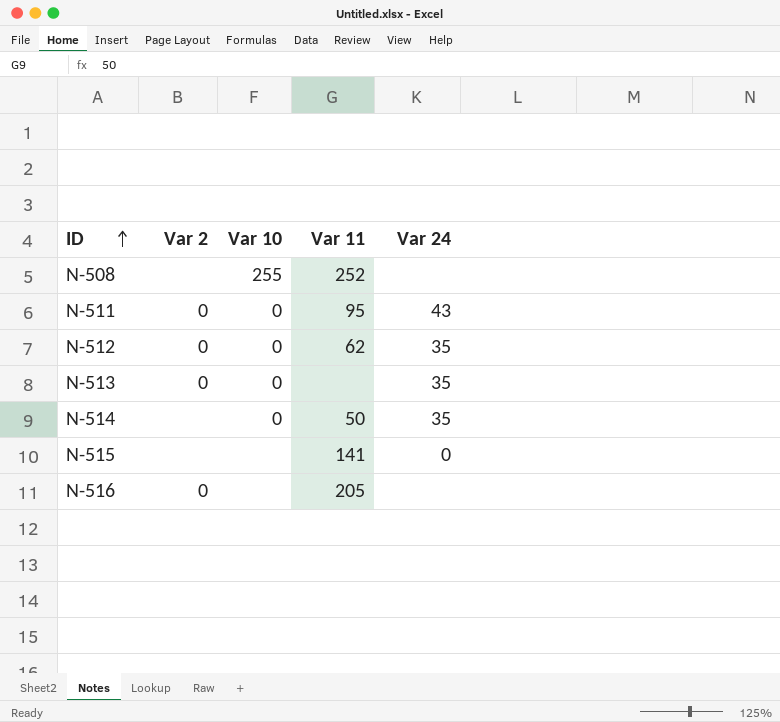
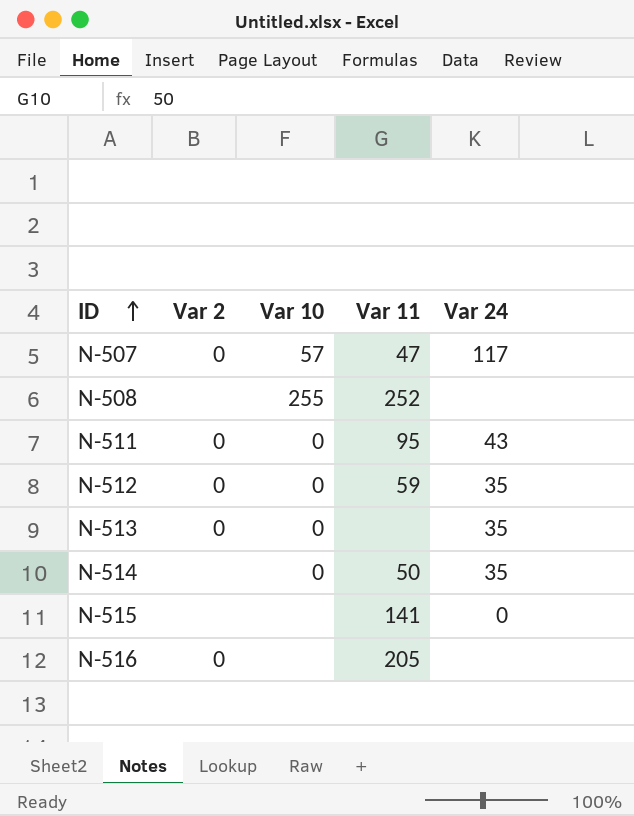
row N-507: none -> 0 | 57 | 47 | 117
N-512 | Var 11: 62 -> 59

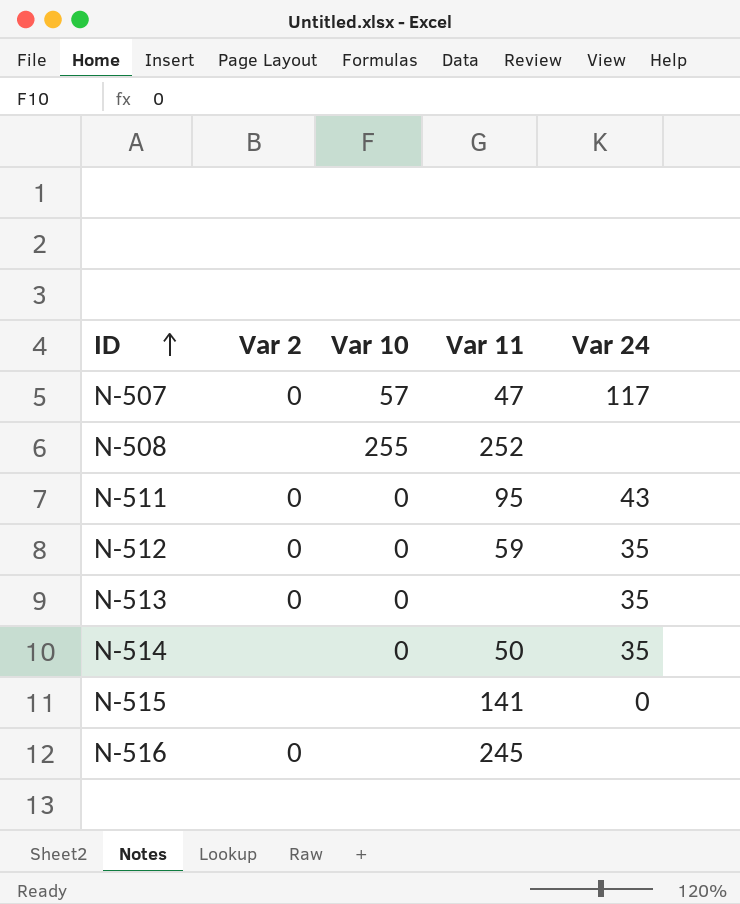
N-516 | Var 11: 205 -> 245

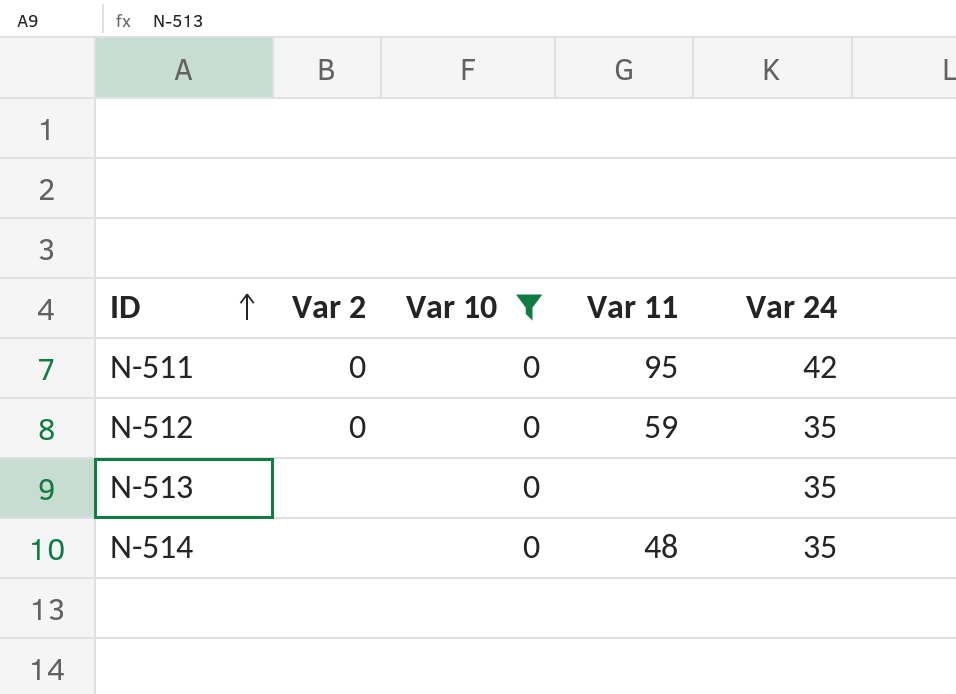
filter: none -> Var 10 = 0
N-511 | Var 24: 43 -> 42
N-513 | Var 2: 0 -> none
N-514 | Var 11: 50 -> 48

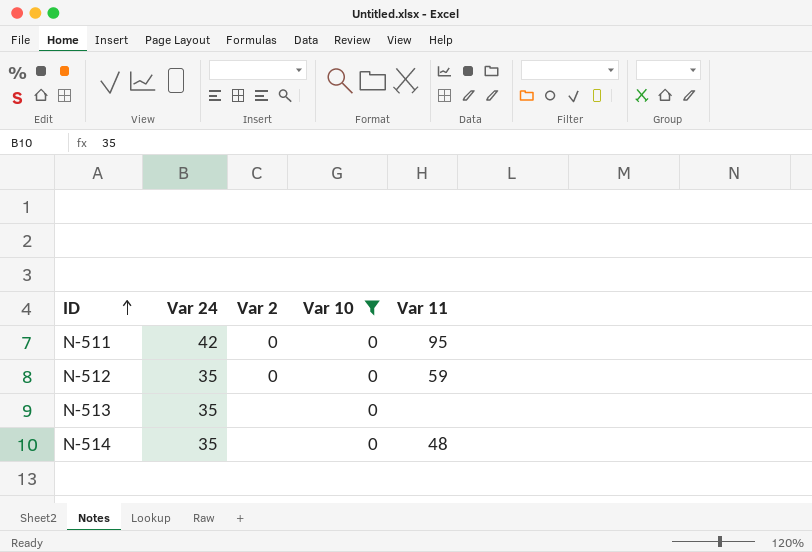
column Var 24 | position: 5 -> 2

